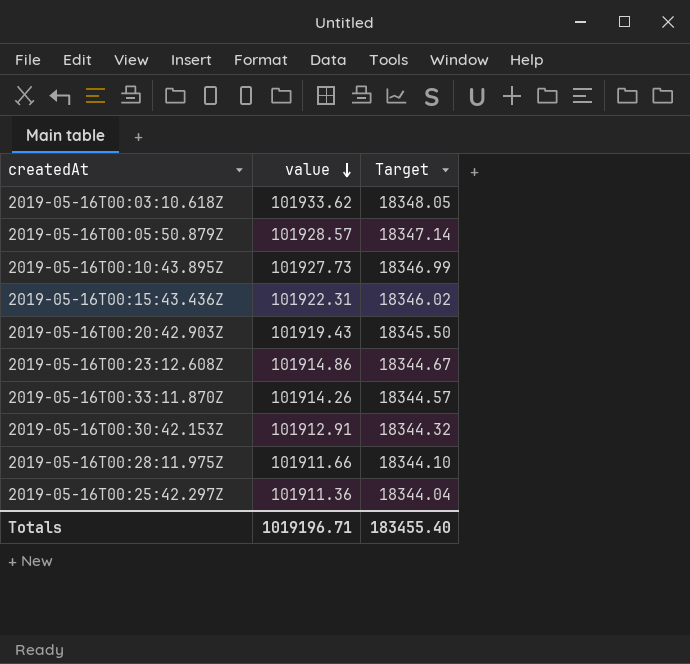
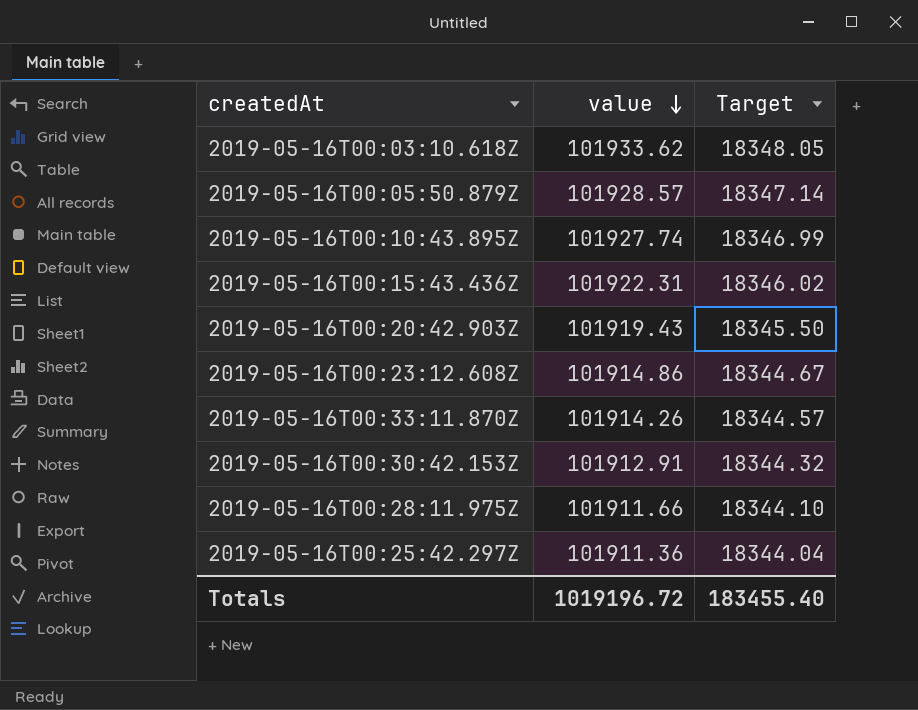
2019-05-16T00:10:43.895Z | value: 101927.73 -> 101927.74
Totals | value: 1019196.71 -> 1019196.72

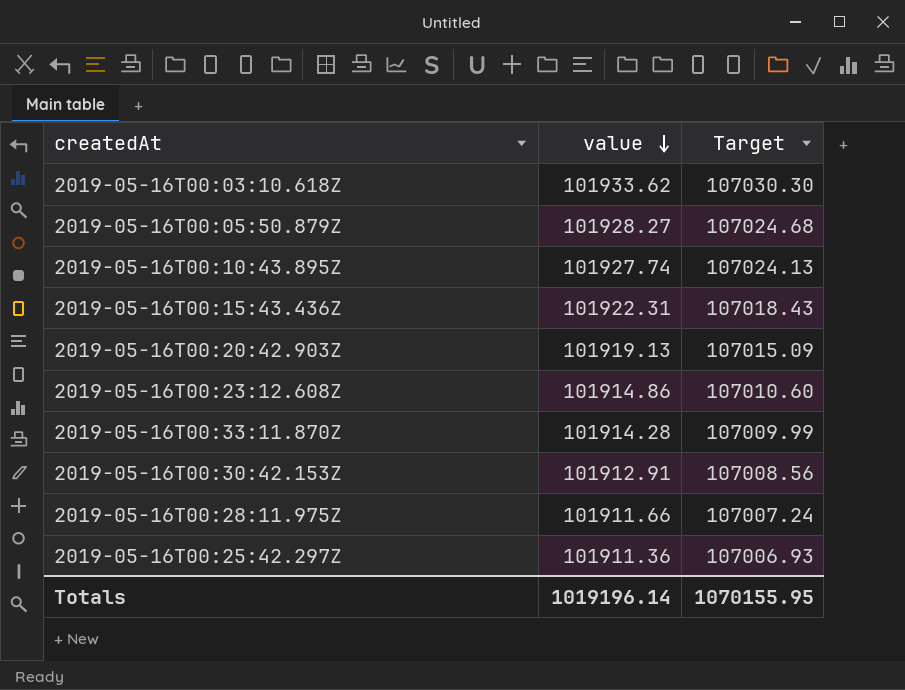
column Target | formula: [value] * 0.18 -> [value] * 1.05
2019-05-16T00:05:50.879Z | value: 101928.57 -> 101928.27
2019-05-16T00:20:42.903Z | value: 101919.43 -> 101919.13
2019-05-16T00:33:11.870Z | value: 101914.26 -> 101914.28
Totals | value: 1019196.72 -> 1019196.14
Totals | Target: 183455.40 -> 1070155.95

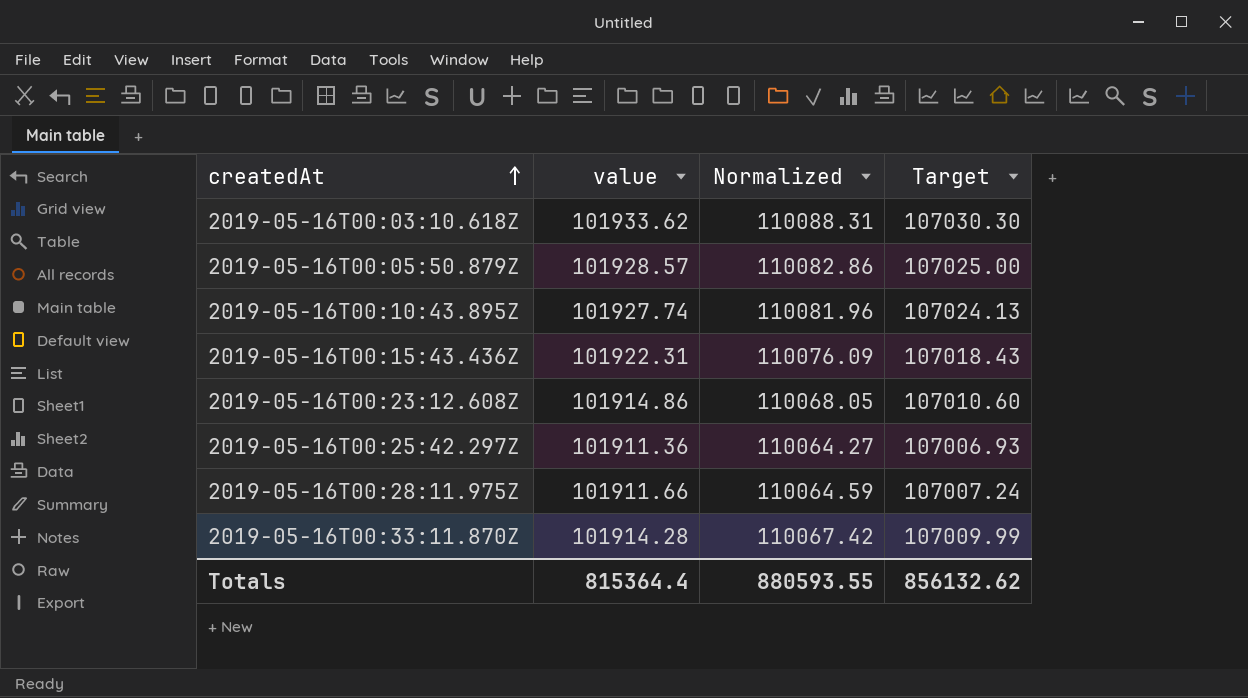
row order: value descending -> createdAt ascending
column Normalized | formula: none -> [value] * 1.08
row 2019-05-16T00:20:42.903Z: 101919.13 | 107015.09 -> none
row 2019-05-16T00:30:42.153Z: 101912.91 | 107008.56 -> none
2019-05-16T00:05:50.879Z | value: 101928.27 -> 101928.57
2019-05-16T00:05:50.879Z | Target: 107024.68 -> 107025.00
Totals | value: 1019196.14 -> 815364.4
Totals | Target: 1070155.95 -> 856132.62

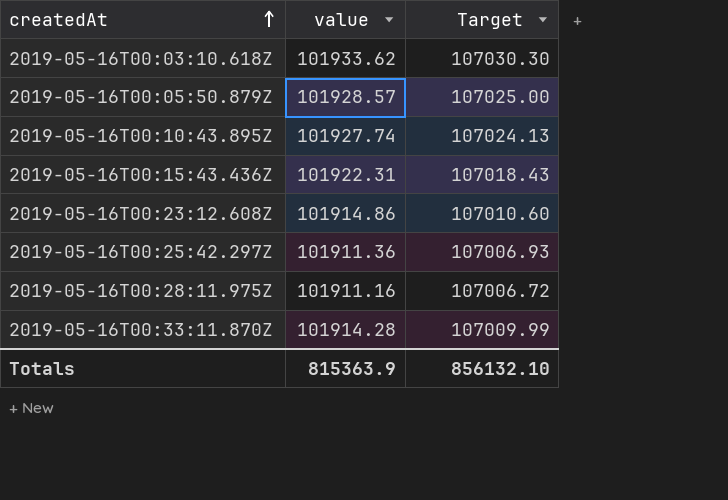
column Normalized | formula: [value] * 1.08 -> none
2019-05-16T00:28:11.975Z | value: 101911.66 -> 101911.16
2019-05-16T00:28:11.975Z | Target: 107007.24 -> 107006.72
Totals | value: 815364.4 -> 815363.9
Totals | Target: 856132.62 -> 856132.10

